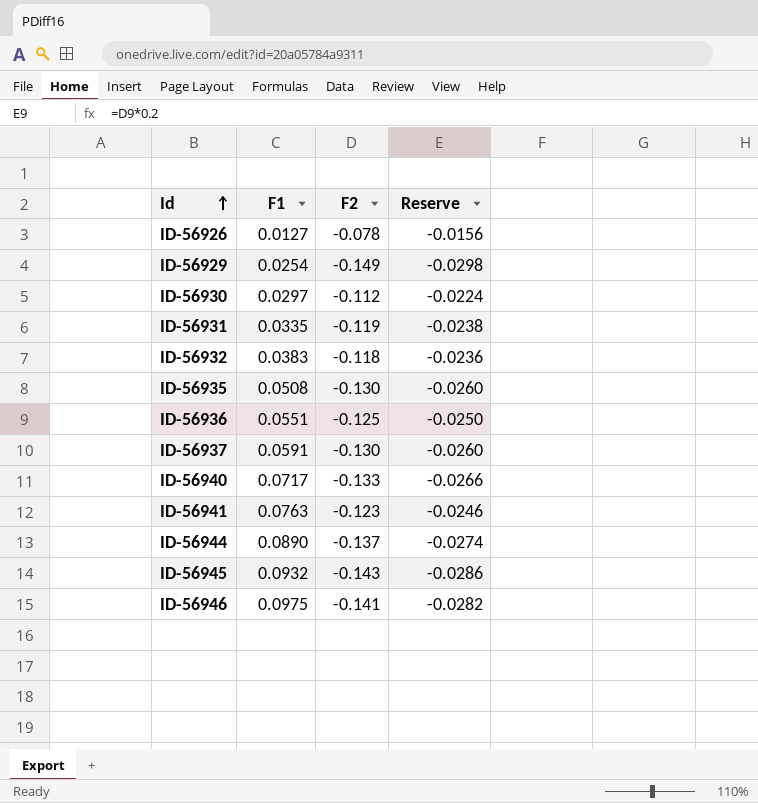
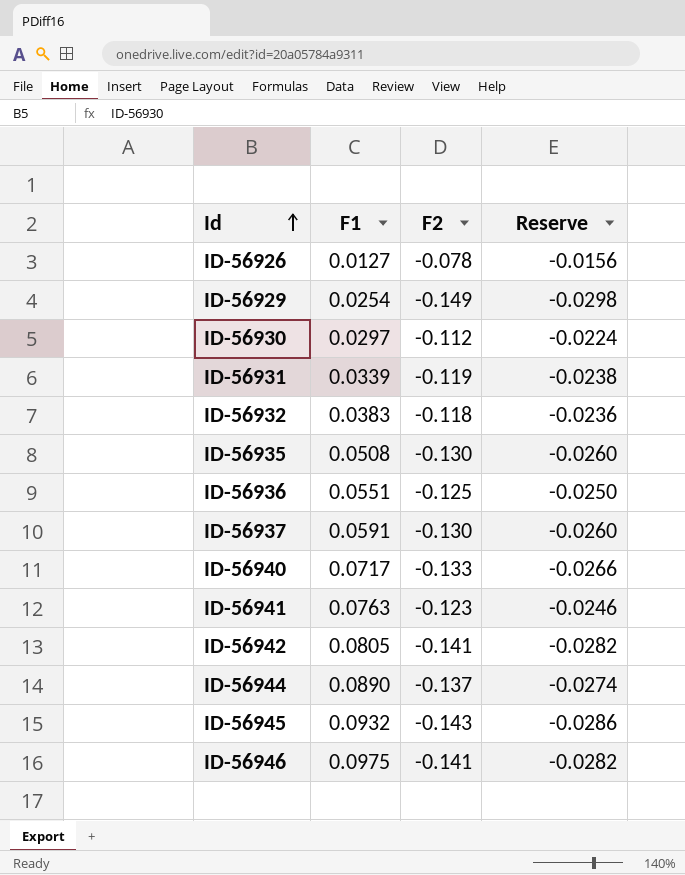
ID-56931 | F1: 0.0335 -> 0.0339
row ID-56942: none -> 0.0805 | -0.141 | -0.0282

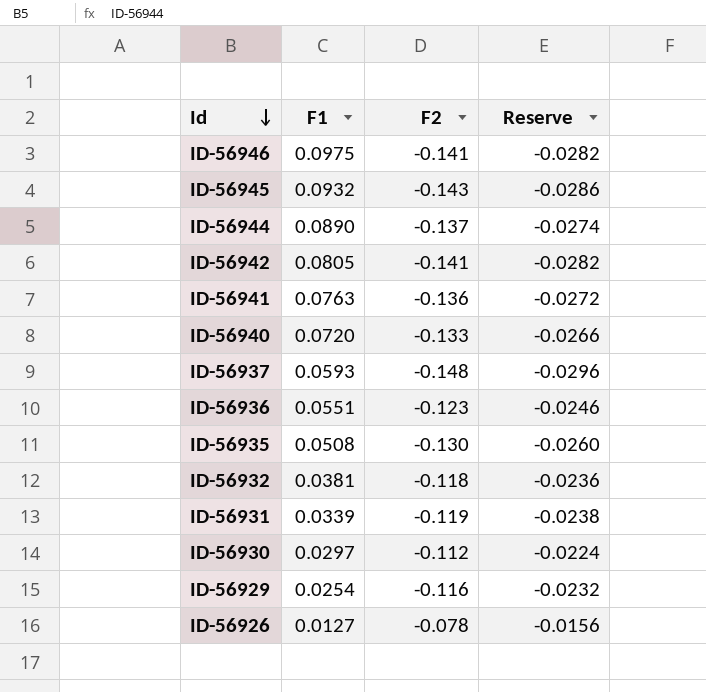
row order: Id ascending -> Id descending
ID-56941 | F2: -0.123 -> -0.136
ID-56941 | Reserve: -0.0246 -> -0.0272
ID-56940 | F1: 0.0717 -> 0.0720
ID-56937 | F1: 0.0591 -> 0.0593
ID-56937 | F2: -0.130 -> -0.148
ID-56937 | Reserve: -0.0260 -> -0.0296
ID-56936 | F2: -0.125 -> -0.123
ID-56936 | Reserve: -0.0250 -> -0.0246
ID-56932 | F1: 0.0383 -> 0.0381
ID-56929 | F2: -0.149 -> -0.116
ID-56929 | Reserve: -0.0298 -> -0.0232

